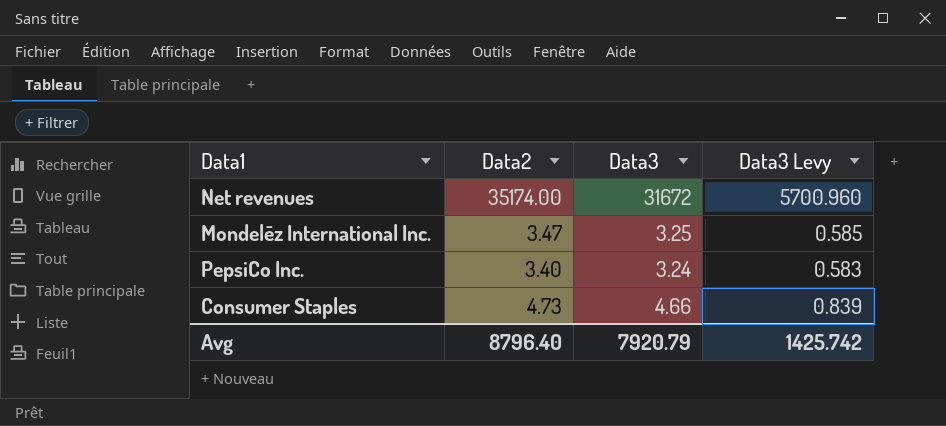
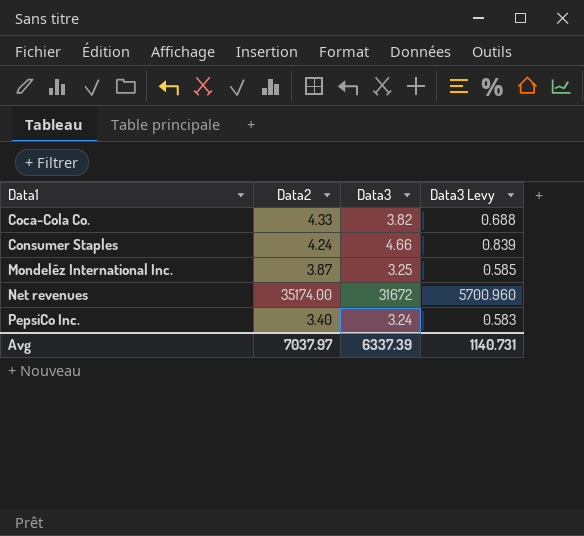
row order: none -> Data1 ascending
row Coca-Cola Co.: none -> 4.33 | 3.82 | 0.688
Consumer Staples | Data2: 4.73 -> 4.24
Mondelēz International Inc. | Data2: 3.47 -> 3.87
Avg | Data2: 8796.40 -> 7037.97
Avg | Data3: 7920.79 -> 6337.39
Avg | Data3 Levy: 1425.742 -> 1140.731

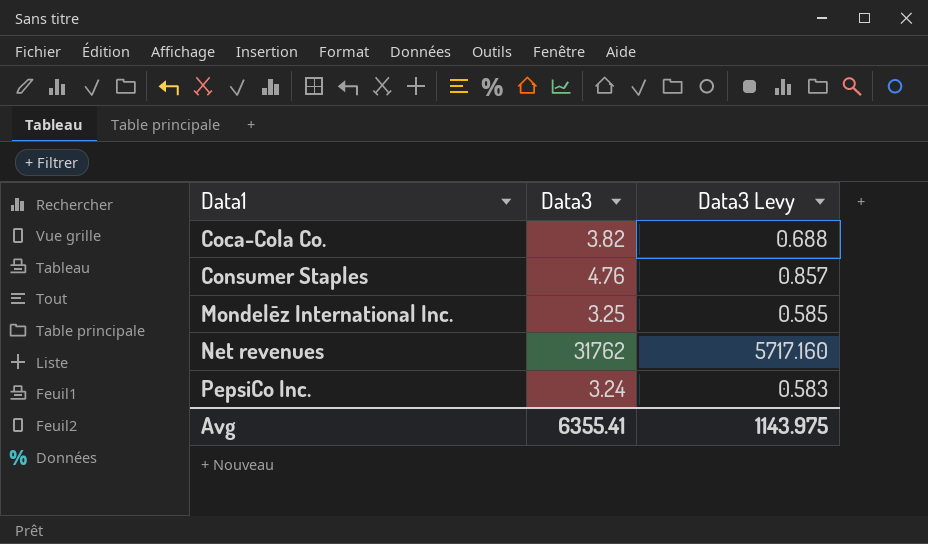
column Data2 | position: 2 -> none
Consumer Staples | Data3: 4.66 -> 4.76
Consumer Staples | Data3 Levy: 0.839 -> 0.857
Net revenues | Data3: 31672 -> 31762
Net revenues | Data3 Levy: 5700.960 -> 5717.160
Avg | Data3: 6337.39 -> 6355.41
Avg | Data3 Levy: 1140.731 -> 1143.975

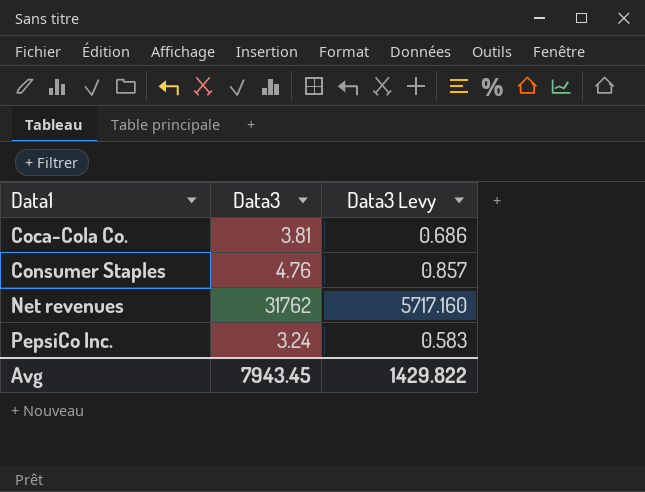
row Mondelēz International Inc.: 3.25 | 0.585 -> none
Coca-Cola Co. | Data3: 3.82 -> 3.81
Coca-Cola Co. | Data3 Levy: 0.688 -> 0.686
Avg | Data3: 6355.41 -> 7943.45
Avg | Data3 Levy: 1143.975 -> 1429.822

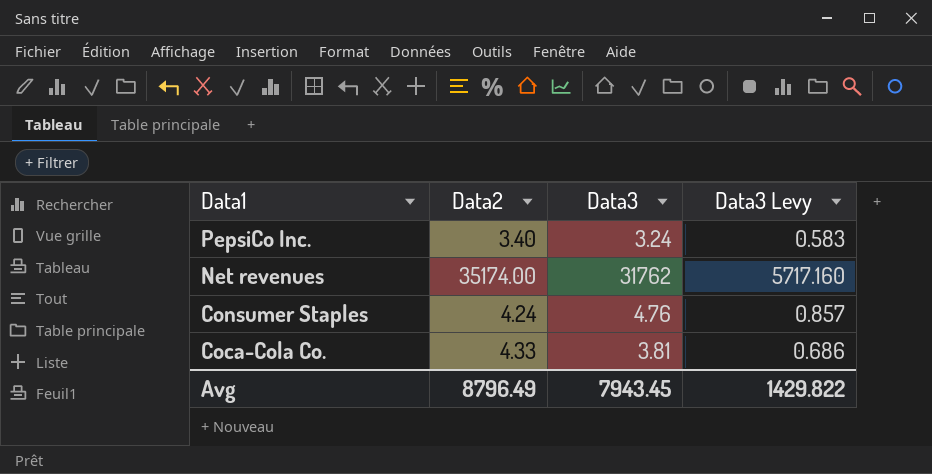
row order: Data1 ascending -> Data1 descending
column Data2 | position: none -> 2

